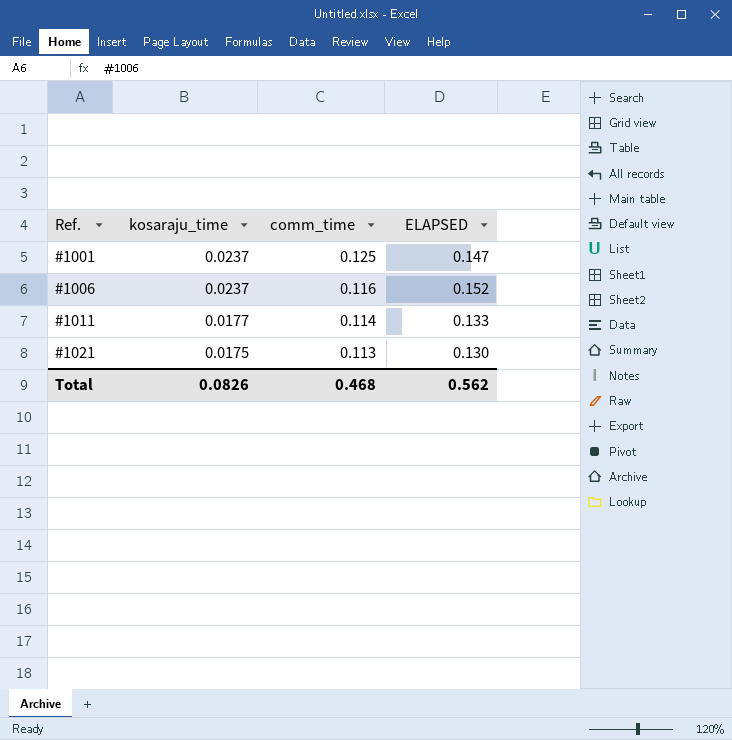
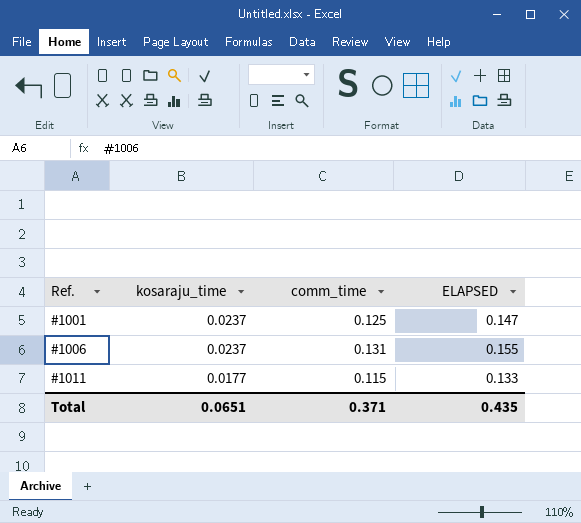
row #1021: 0.0175 | 0.113 | 0.130 -> none
#1006 | comm_time: 0.116 -> 0.131
#1006 | ELAPSED: 0.152 -> 0.155
#1011 | comm_time: 0.114 -> 0.115
Total | kosaraju_time: 0.0826 -> 0.0651
Total | comm_time: 0.468 -> 0.371
Total | ELAPSED: 0.562 -> 0.435

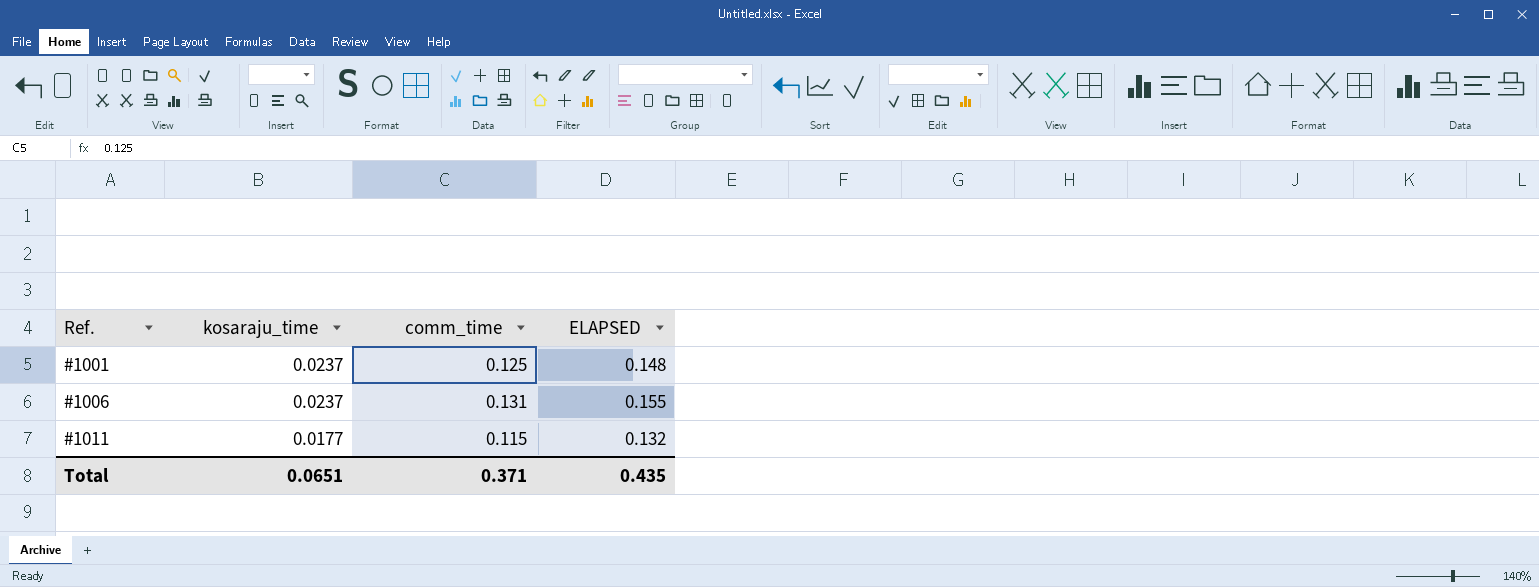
#1001 | ELAPSED: 0.147 -> 0.148
#1011 | ELAPSED: 0.133 -> 0.132

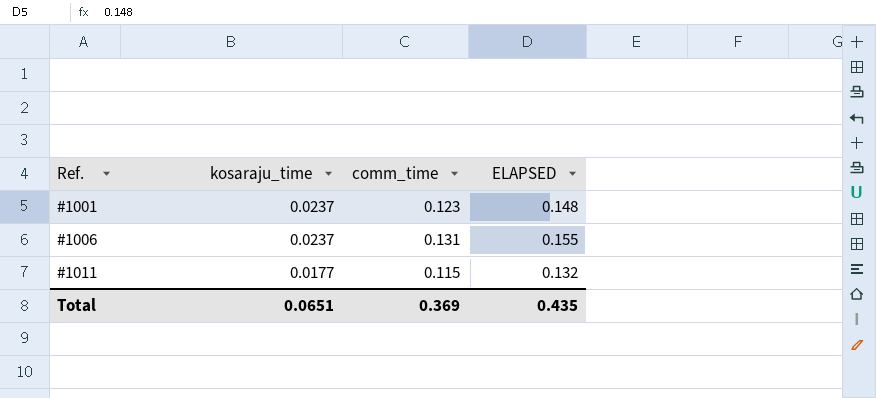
#1001 | comm_time: 0.125 -> 0.123
Total | comm_time: 0.371 -> 0.369

